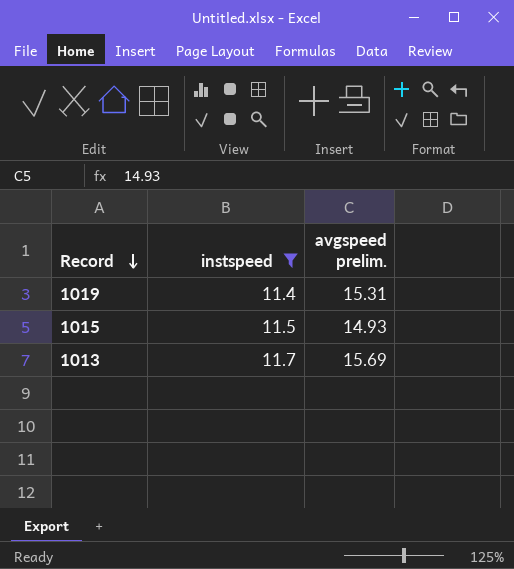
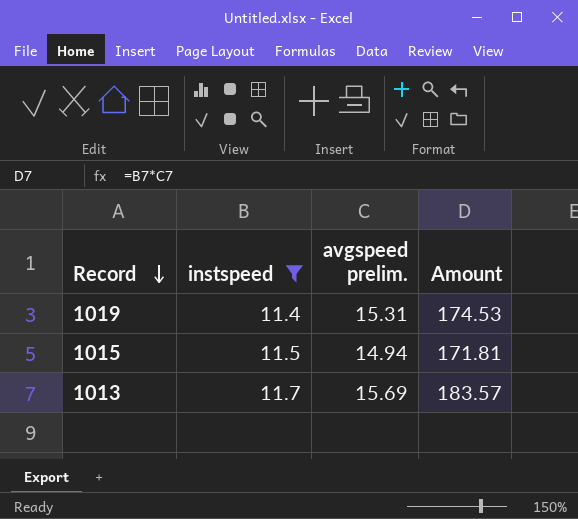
column Amount | formula: none -> [instspeed] * [avgspeed prelim.]
1015 | avgspeed prelim.: 14.93 -> 14.94

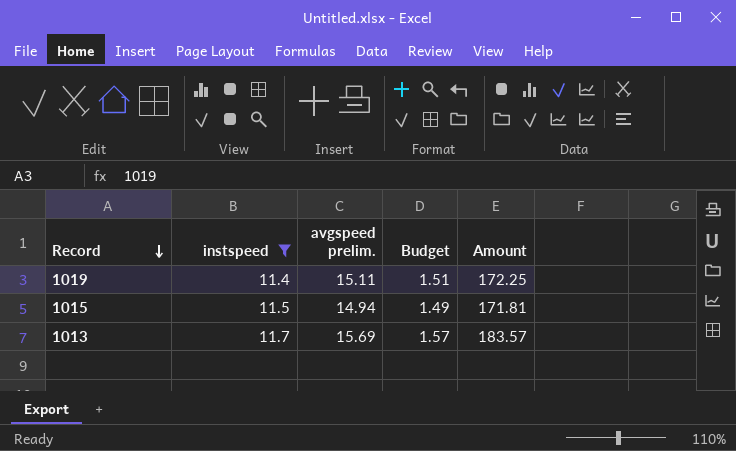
column Budget | formula: none -> [avgspeed prelim.] * 0.1
1019 | avgspeed prelim.: 15.31 -> 15.11
1019 | Amount: 174.53 -> 172.25

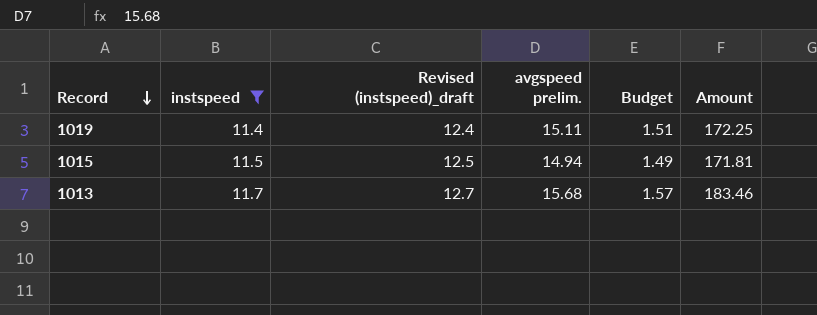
column Revised (instspeed)_draft | formula: none -> [instspeed] + 1
1013 | avgspeed prelim.: 15.69 -> 15.68
1013 | Amount: 183.57 -> 183.46

